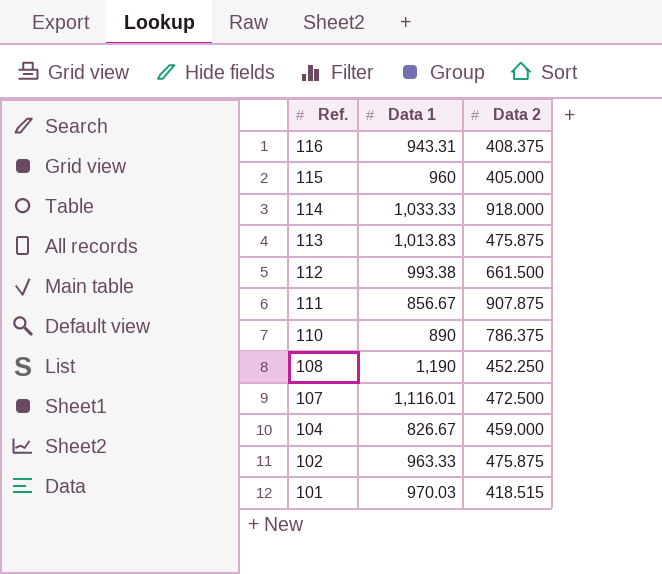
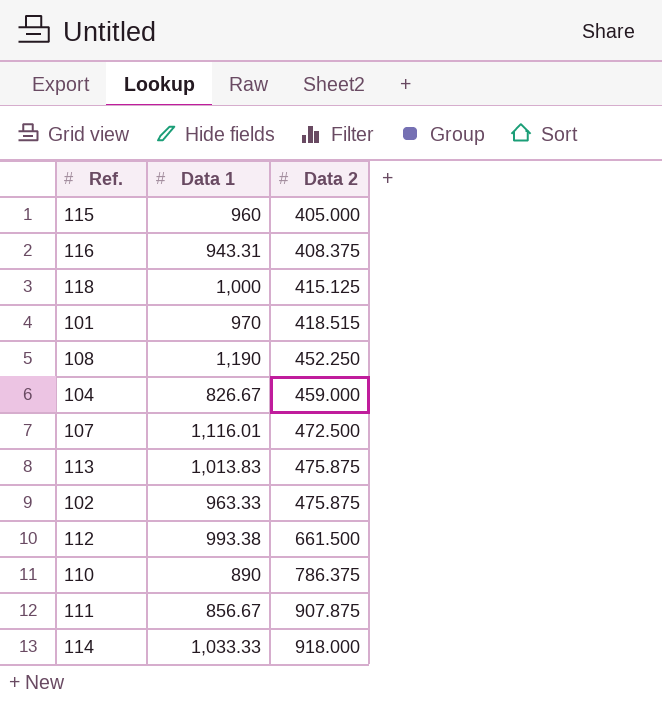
row order: Ref. descending -> Data 2 ascending
row 118: none -> 1,000 | 415.125
101 | Data 1: 970.03 -> 970

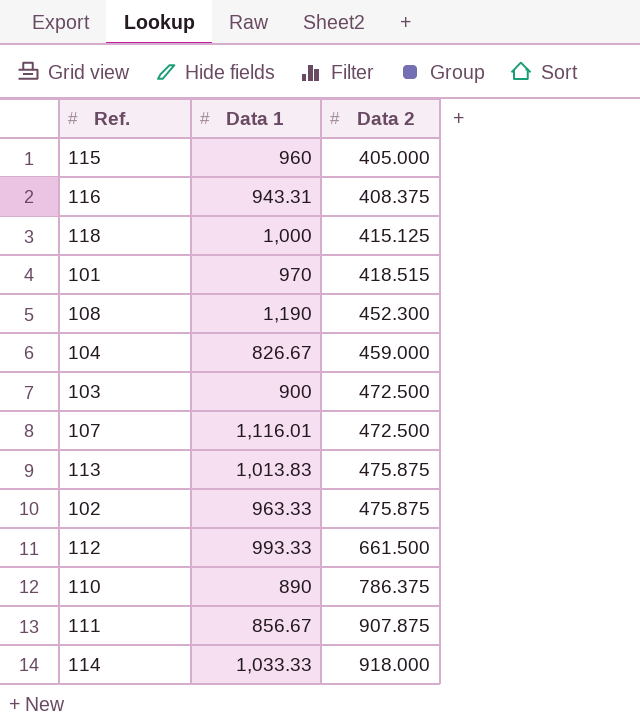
108 | Data 2: 452.250 -> 452.300
row 103: none -> 900 | 472.500
112 | Data 1: 993.38 -> 993.33

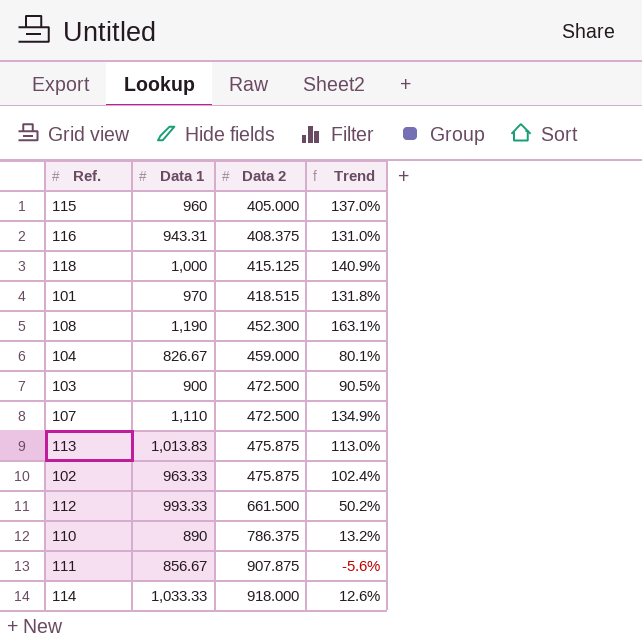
column Trend | formula: none -> ([Data 1] - [Data 2]) / [Data 2]
107 | Data 1: 1,116.01 -> 1,110

